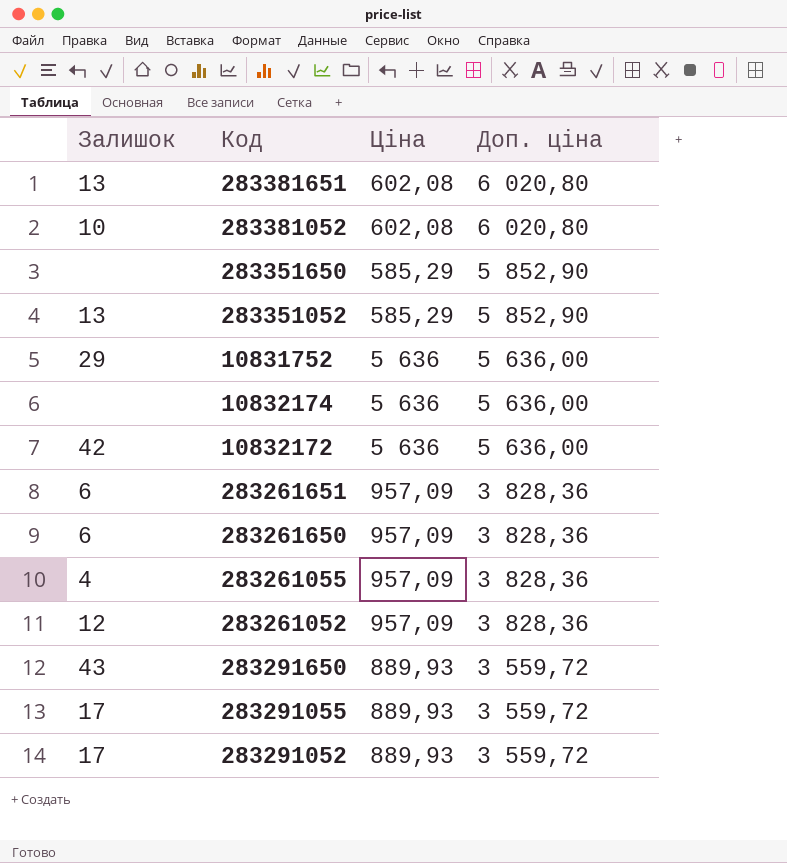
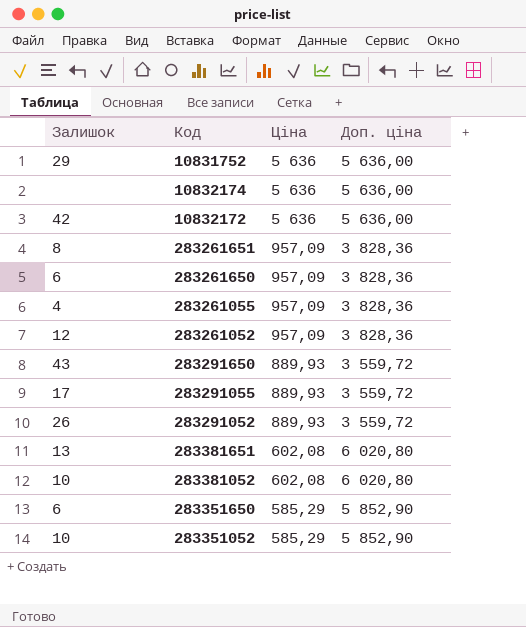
row order: Доп. ціна descending -> Ціна descending
283261651 | Залишок: 6 -> 8
283291052 | Залишок: 17 -> 26
283351650 | Залишок: none -> 6
283351052 | Залишок: 13 -> 10

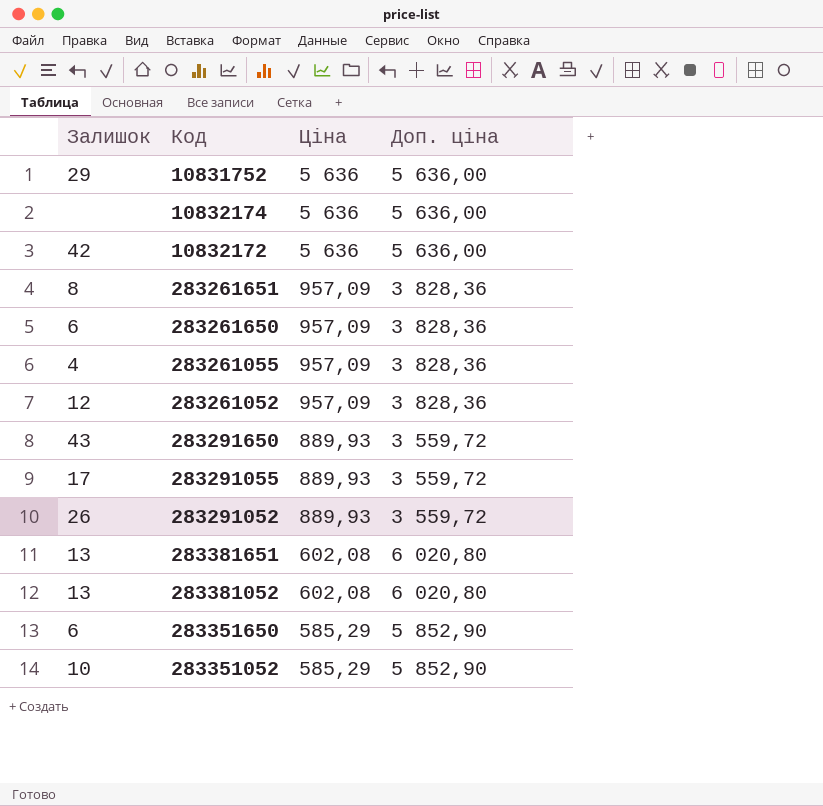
283381052 | Залишок: 10 -> 13

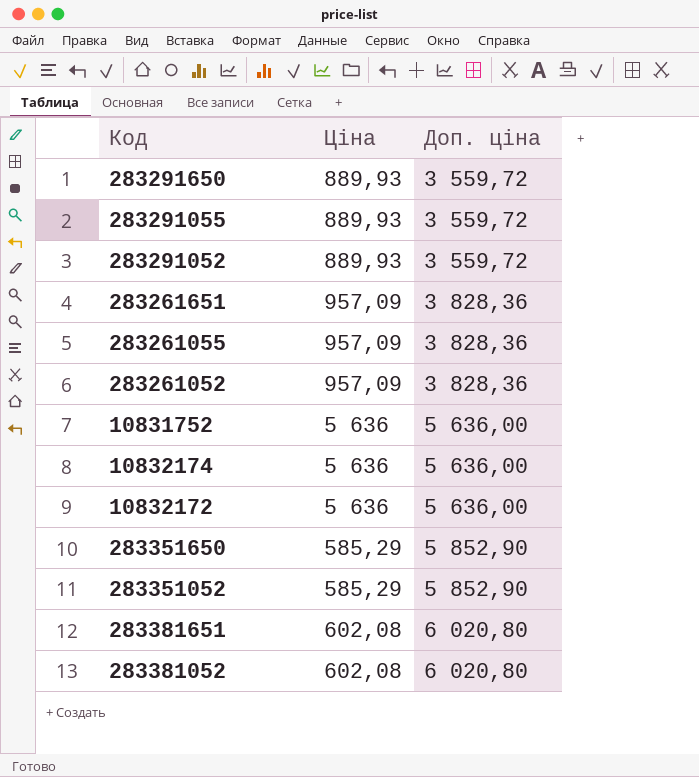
row order: Ціна descending -> Доп. ціна ascending
column Залишок | position: 1 -> none
row 283261650: 6 | 957,09 | 3 828,36 -> none

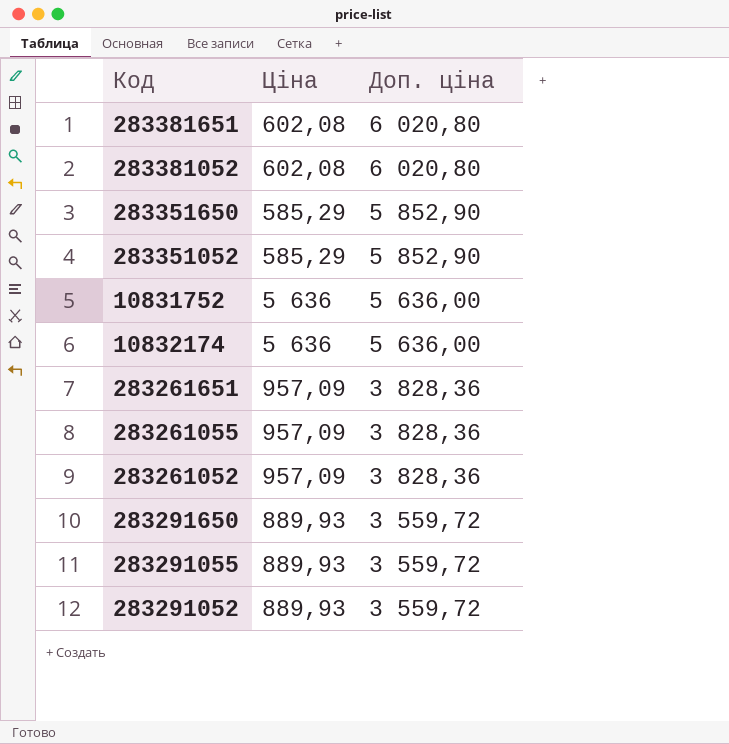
row order: Доп. ціна ascending -> Доп. ціна descending
row 10832172: 5 636 | 5 636,00 -> none

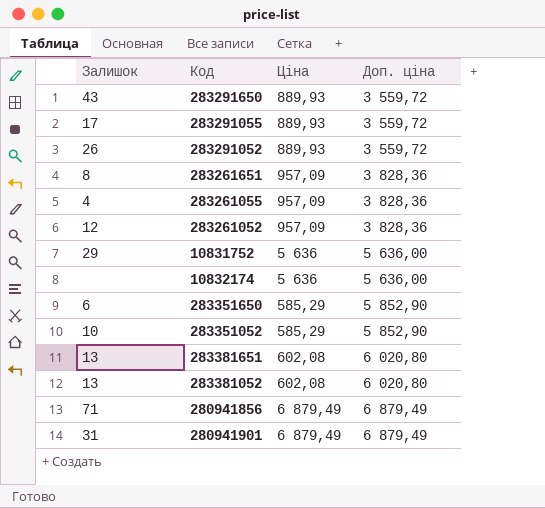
row order: Доп. ціна descending -> Доп. ціна ascending
column Залишок | position: none -> 1
row 280941856: none -> 71 | 6 879,49 | 6 879,49
row 280941901: none -> 31 | 6 879,49 | 6 879,49

